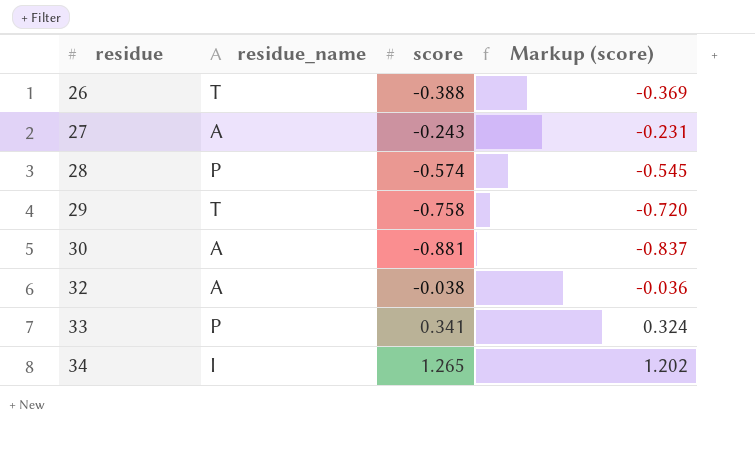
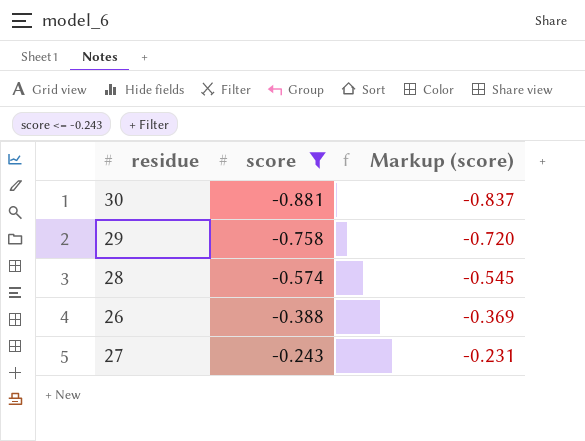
filter: none -> score <= -0.243
row order: residue ascending -> score ascending
column residue_name | position: 2 -> none

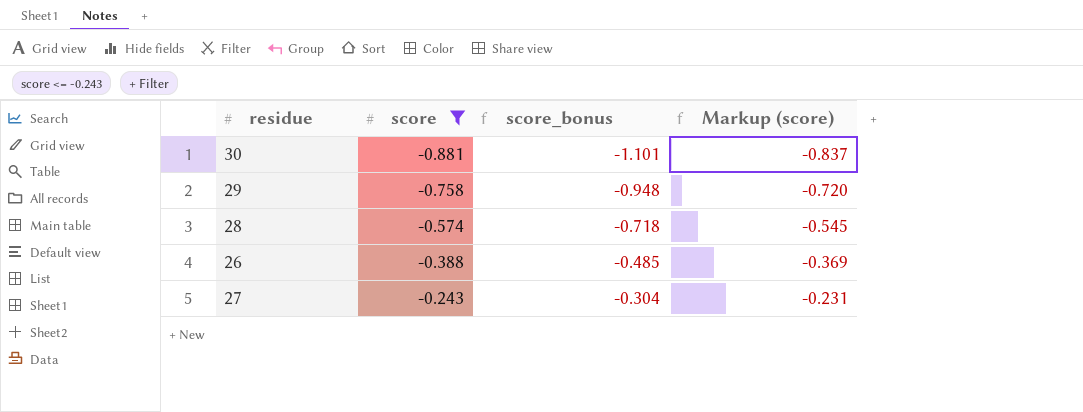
column score_bonus | formula: none -> [score] * 1.25

